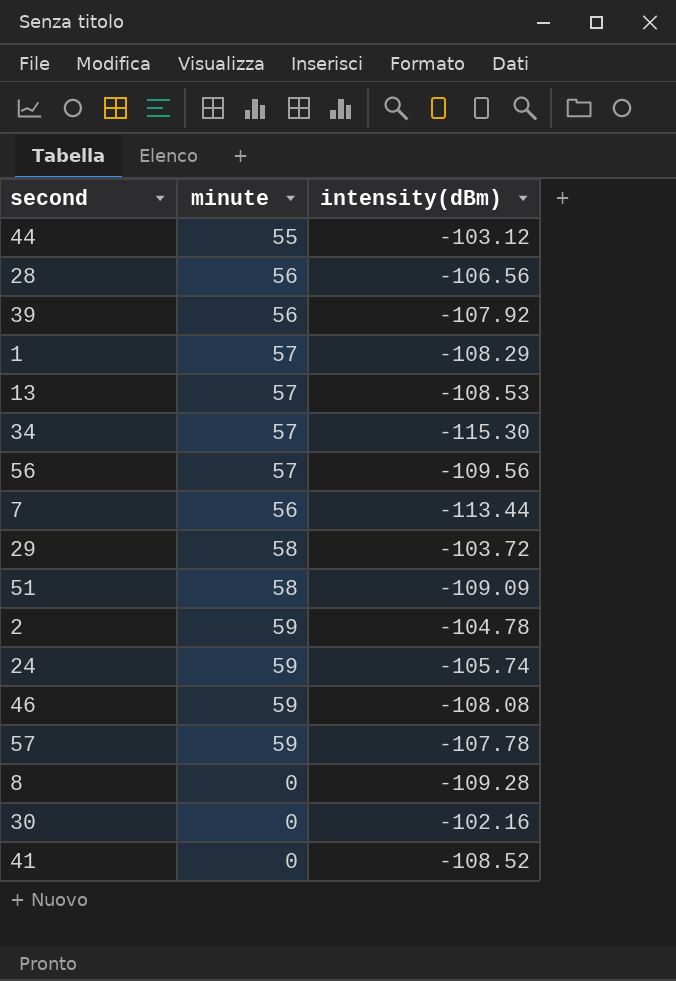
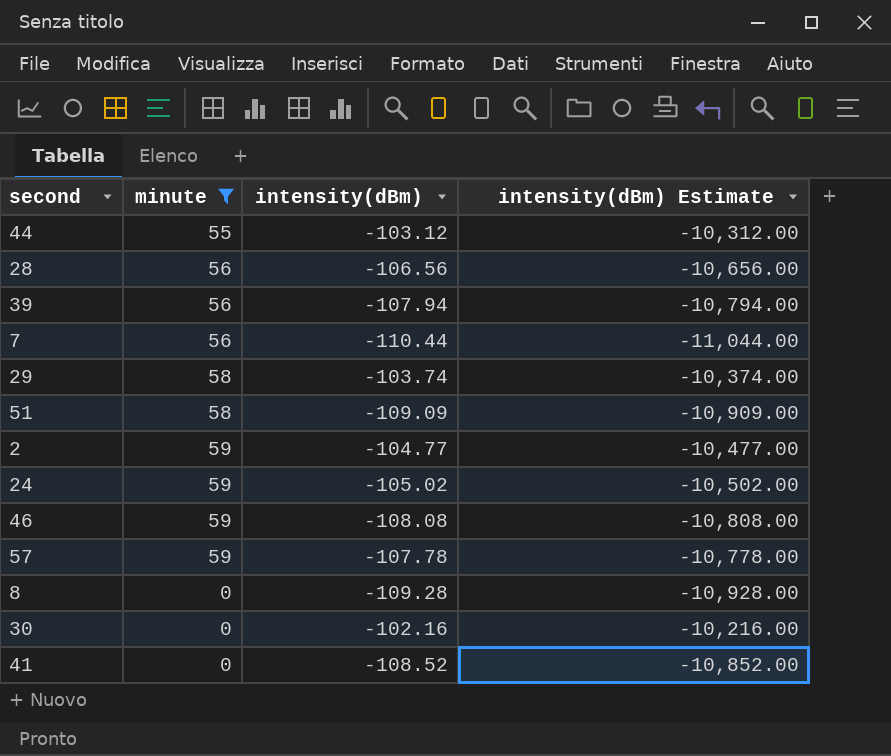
filter: none -> minute != 57
column intensity(dBm) Estimate | formula: none -> [intensity(dBm)] * 100
39 | intensity(dBm): -107.92 -> -107.94
7 | intensity(dBm): -113.44 -> -110.44
29 | intensity(dBm): -103.72 -> -103.74
2 | intensity(dBm): -104.78 -> -104.77
24 | intensity(dBm): -105.74 -> -105.02

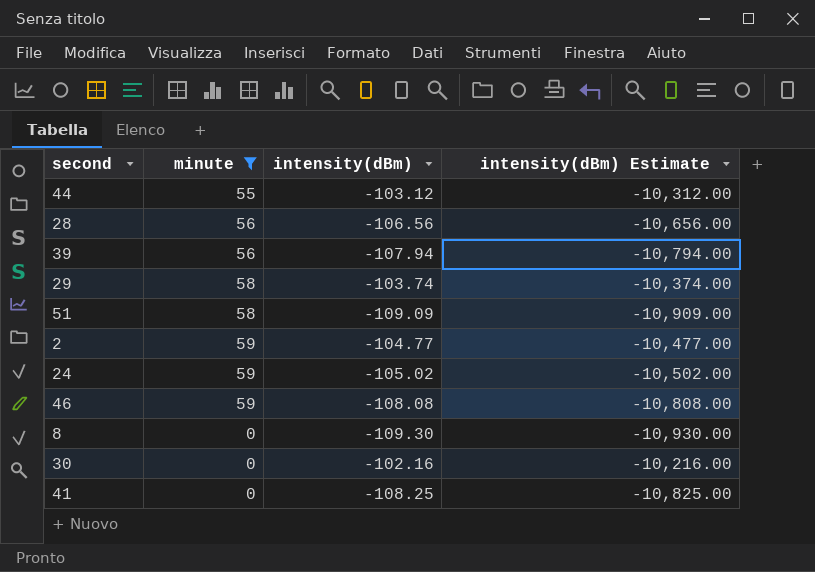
row 7: 56 | -110.44 | -11,044.00 -> none
row 57: 59 | -107.78 | -10,778.00 -> none
8 | intensity(dBm): -109.28 -> -109.30
8 | intensity(dBm) Estimate: -10,928.00 -> -10,930.00
41 | intensity(dBm): -108.52 -> -108.25
41 | intensity(dBm) Estimate: -10,852.00 -> -10,825.00

